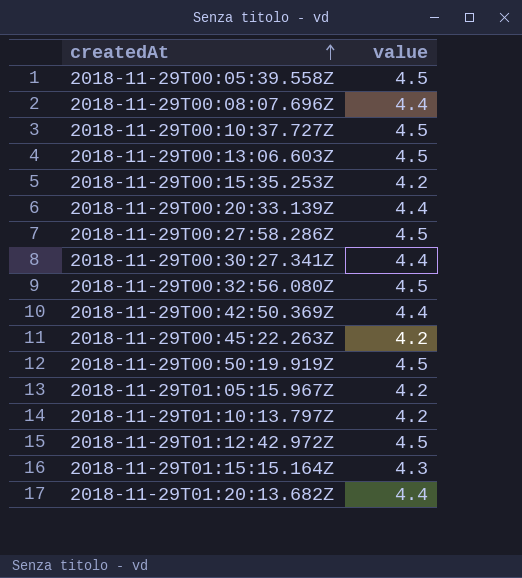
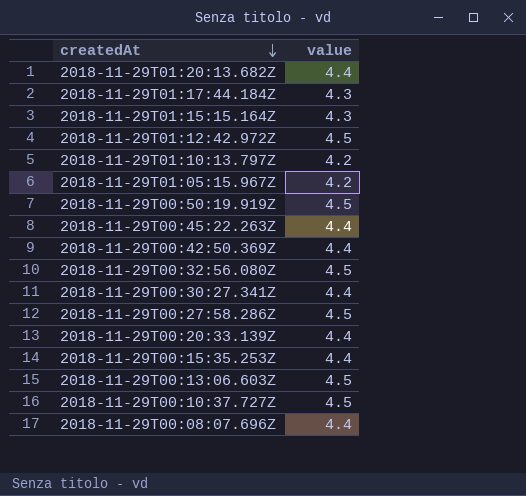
row order: createdAt ascending -> createdAt descending
row 2018-11-29T00:05:39.558Z: 4.5 -> none
row 2018-11-29T01:17:44.184Z: none -> 4.3
2018-11-29T00:45:22.263Z | value: 4.2 -> 4.4
2018-11-29T00:15:35.253Z | value: 4.2 -> 4.4

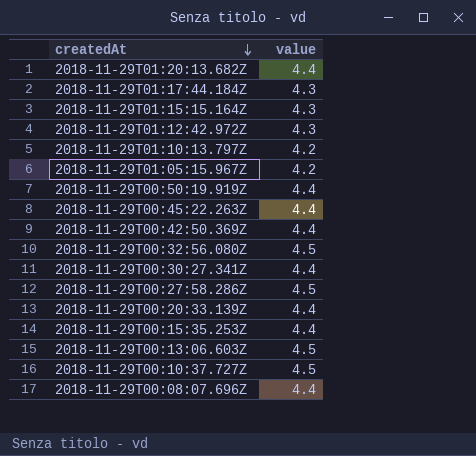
2018-11-29T01:12:42.972Z | value: 4.5 -> 4.3
2018-11-29T00:50:19.919Z | value: 4.5 -> 4.4

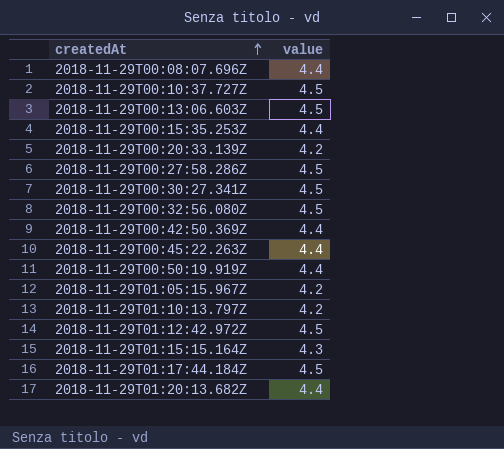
row order: createdAt descending -> createdAt ascending
2018-11-29T00:20:33.139Z | value: 4.4 -> 4.2
2018-11-29T00:30:27.341Z | value: 4.4 -> 4.5
2018-11-29T01:12:42.972Z | value: 4.3 -> 4.5
2018-11-29T01:17:44.184Z | value: 4.3 -> 4.5

